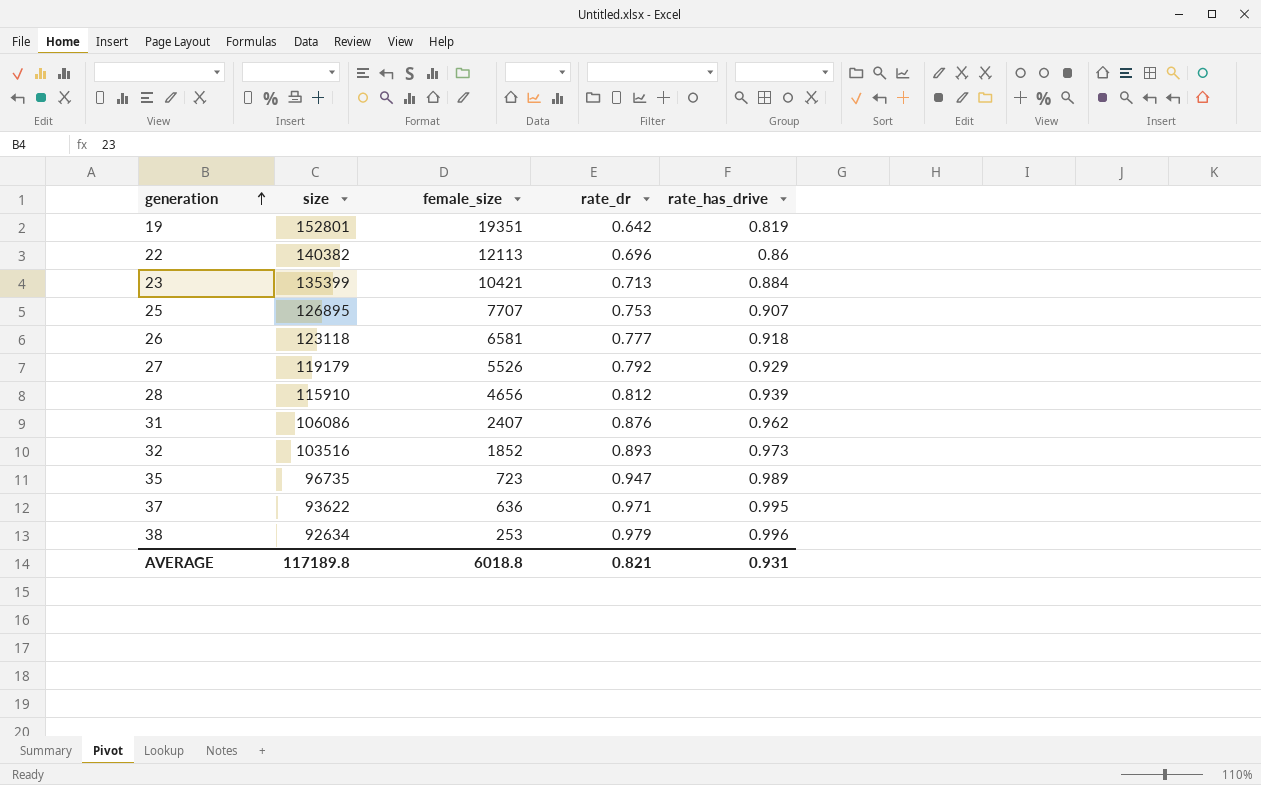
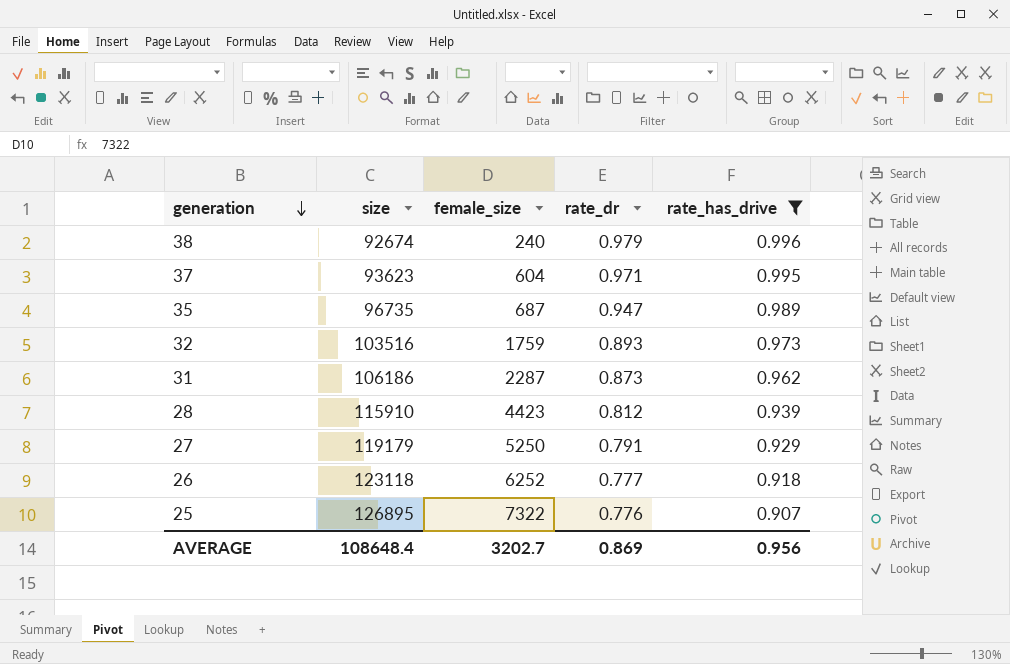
filter: none -> rate_has_drive >= 0.907
row order: generation ascending -> generation descending
38 | size: 92634 -> 92674
38 | female_size: 253 -> 240
37 | size: 93622 -> 93623
37 | female_size: 636 -> 604
35 | female_size: 723 -> 687
32 | female_size: 1852 -> 1759
31 | size: 106086 -> 106186
31 | female_size: 2407 -> 2287
31 | rate_dr: 0.876 -> 0.873
28 | female_size: 4656 -> 4423
27 | female_size: 5526 -> 5250
27 | rate_dr: 0.792 -> 0.791
26 | female_size: 6581 -> 6252
25 | female_size: 7707 -> 7322
25 | rate_dr: 0.753 -> 0.776
AVERAGE | size: 117189.8 -> 108648.4
AVERAGE | female_size: 6018.8 -> 3202.7
AVERAGE | rate_dr: 0.821 -> 0.869
AVERAGE | rate_has_drive: 0.931 -> 0.956

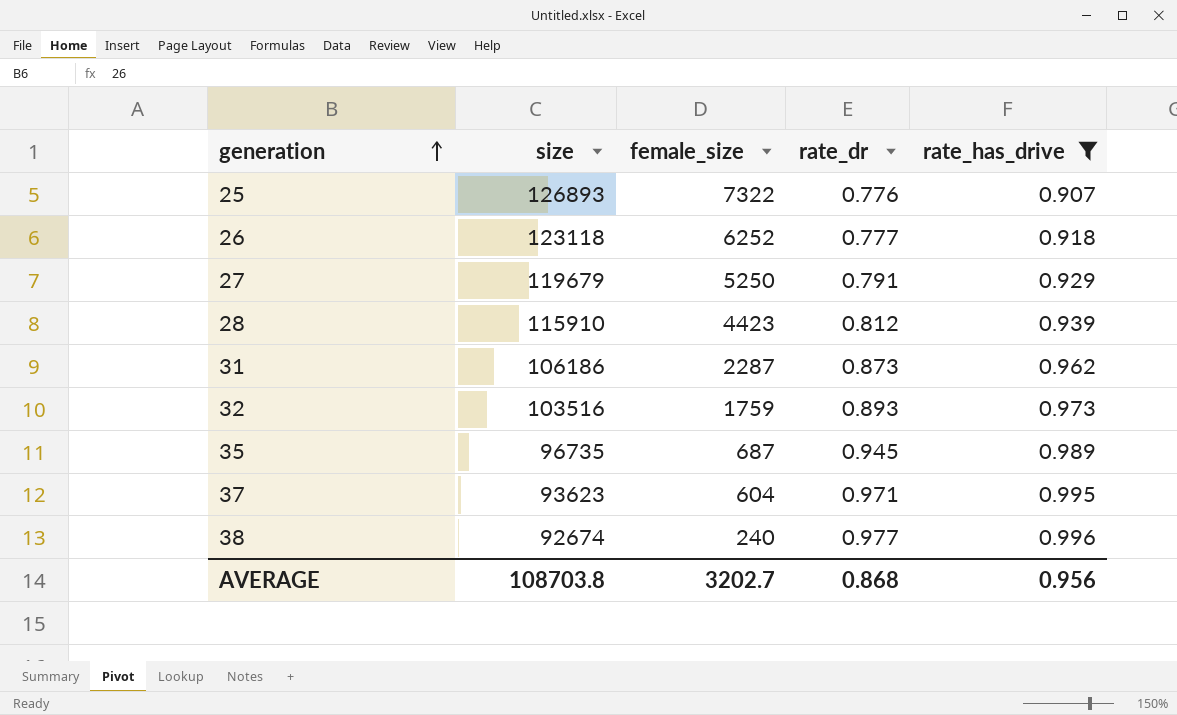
row order: generation descending -> generation ascending
25 | size: 126895 -> 126893
27 | size: 119179 -> 119679
35 | rate_dr: 0.947 -> 0.945
38 | rate_dr: 0.979 -> 0.977
AVERAGE | size: 108648.4 -> 108703.8
AVERAGE | rate_dr: 0.869 -> 0.868

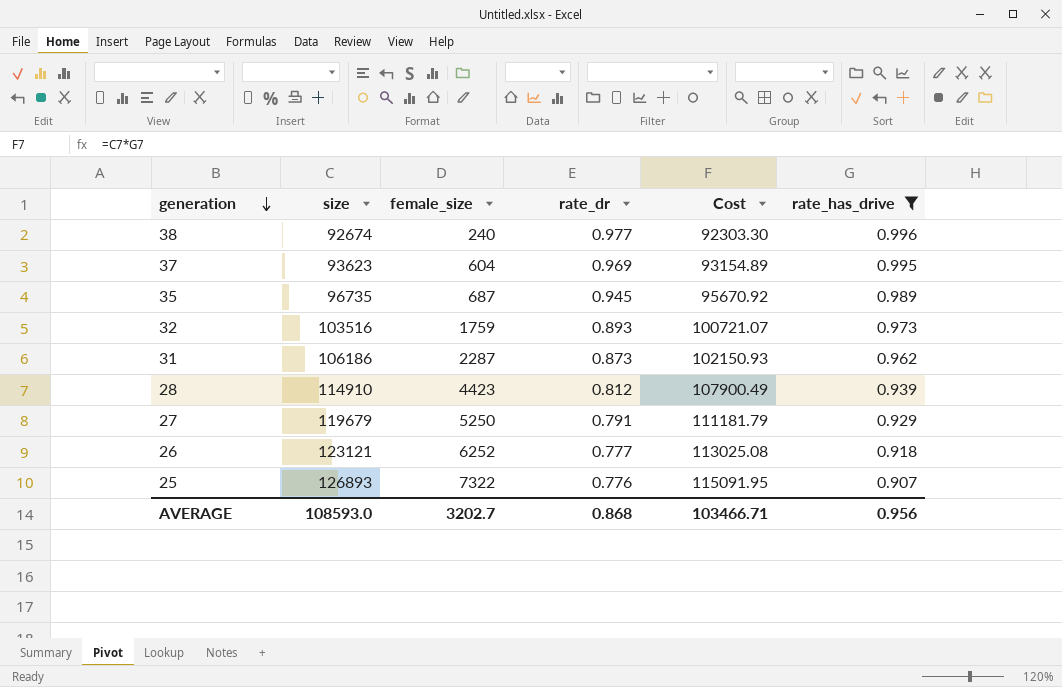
row order: generation ascending -> generation descending
column Cost | formula: none -> [size] * [rate_has_drive]
37 | rate_dr: 0.971 -> 0.969
28 | size: 115910 -> 114910
26 | size: 123118 -> 123121
AVERAGE | size: 108703.8 -> 108593.0

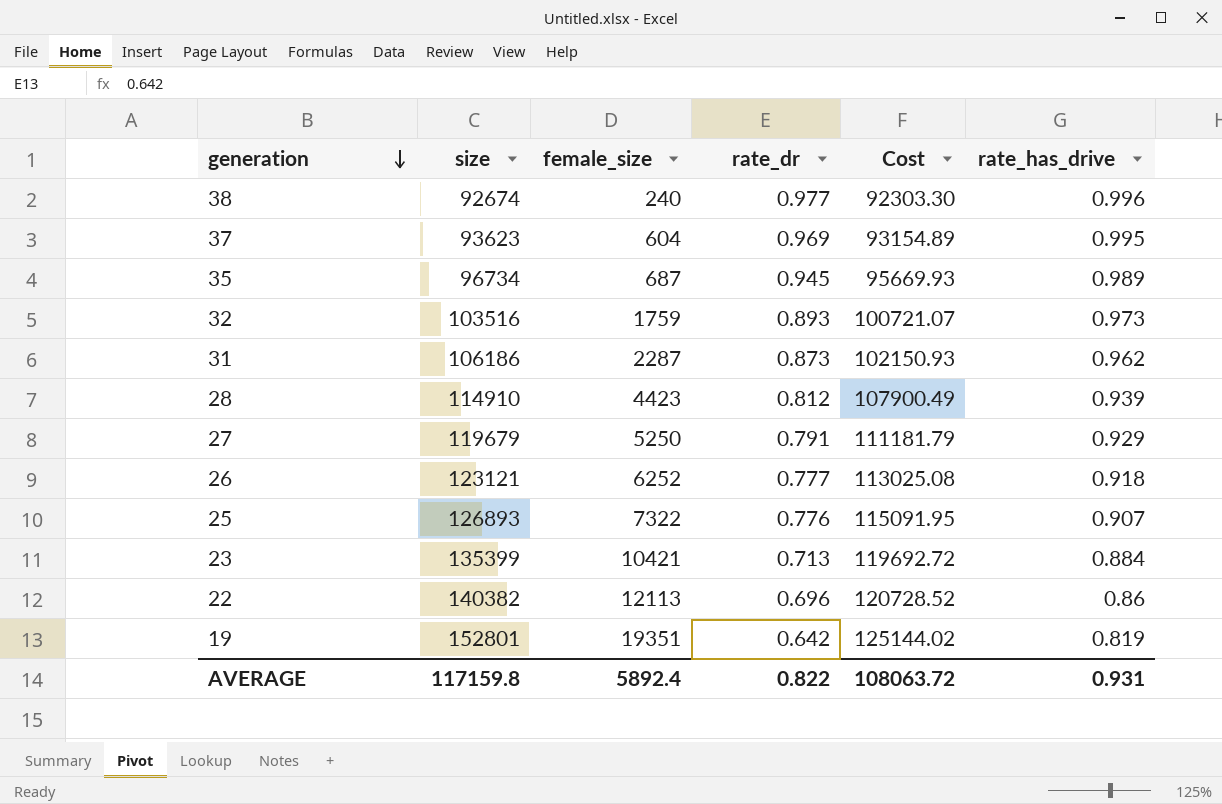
filter: rate_has_drive >= 0.907 -> none
35 | size: 96735 -> 96734
35 | Cost: 95670.92 -> 95669.93
AVERAGE | size: 108593.0 -> 117159.8
AVERAGE | female_size: 3202.7 -> 5892.4
AVERAGE | rate_dr: 0.868 -> 0.822
AVERAGE | Cost: 103466.71 -> 108063.72
AVERAGE | rate_has_drive: 0.956 -> 0.931

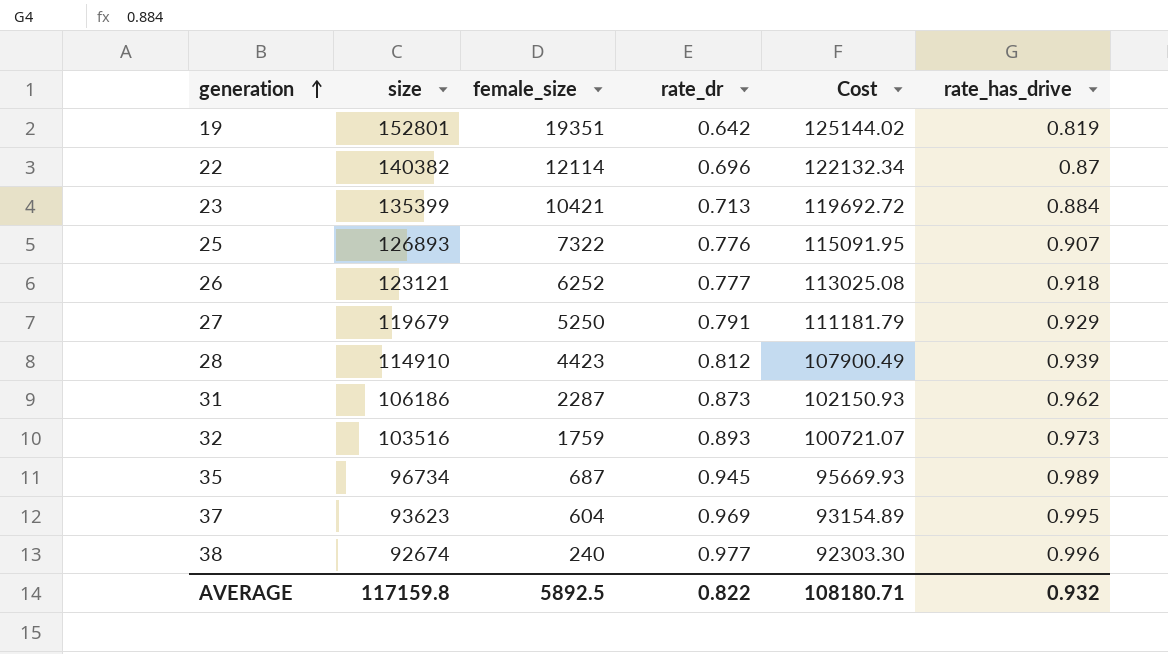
row order: generation descending -> generation ascending
22 | female_size: 12113 -> 12114
22 | Cost: 120728.52 -> 122132.34
22 | rate_has_drive: 0.86 -> 0.87
AVERAGE | female_size: 5892.4 -> 5892.5
AVERAGE | Cost: 108063.72 -> 108180.71
AVERAGE | rate_has_drive: 0.931 -> 0.932

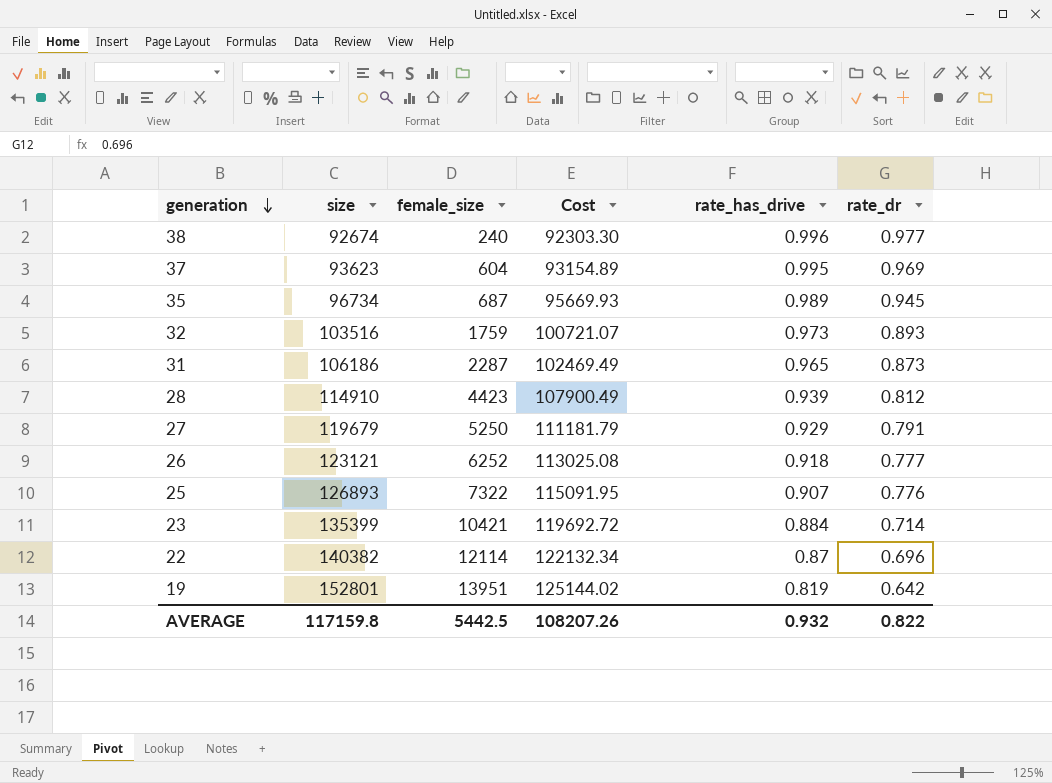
row order: generation ascending -> generation descending
column rate_dr | position: 4 -> 6
31 | Cost: 102150.93 -> 102469.49
31 | rate_has_drive: 0.962 -> 0.965
23 | rate_dr: 0.713 -> 0.714
19 | female_size: 19351 -> 13951
AVERAGE | female_size: 5892.5 -> 5442.5
AVERAGE | Cost: 108180.71 -> 108207.26

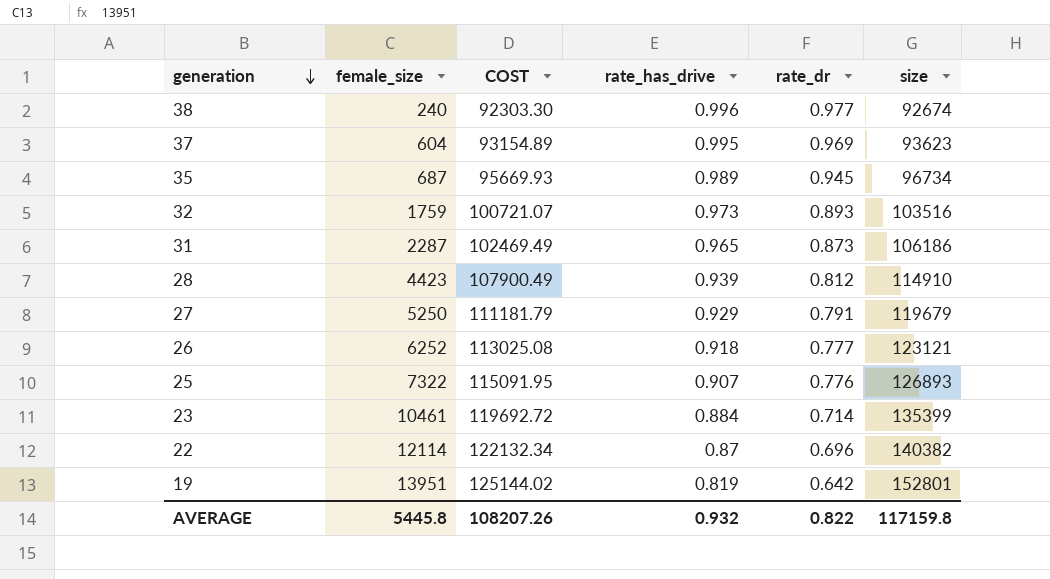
column name: Cost -> COST
column size | position: 2 -> 6
23 | female_size: 10421 -> 10461
AVERAGE | female_size: 5442.5 -> 5445.8

